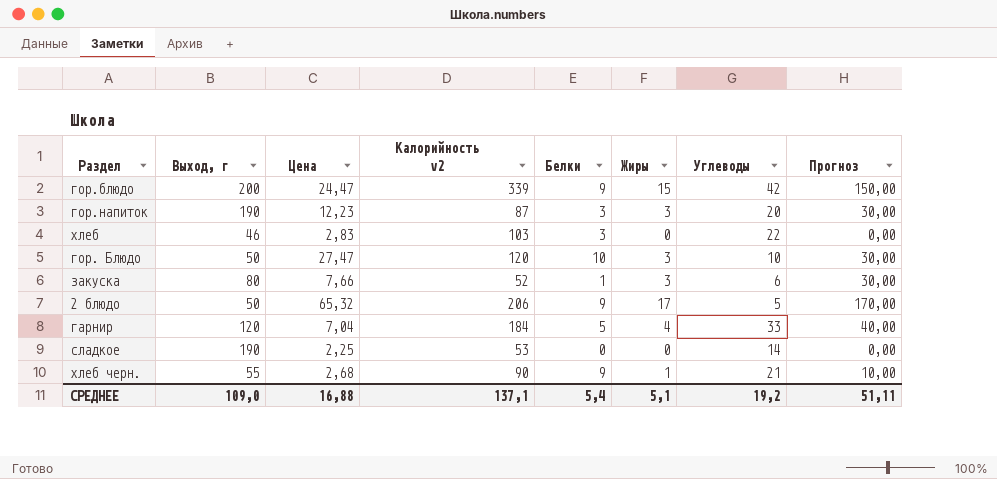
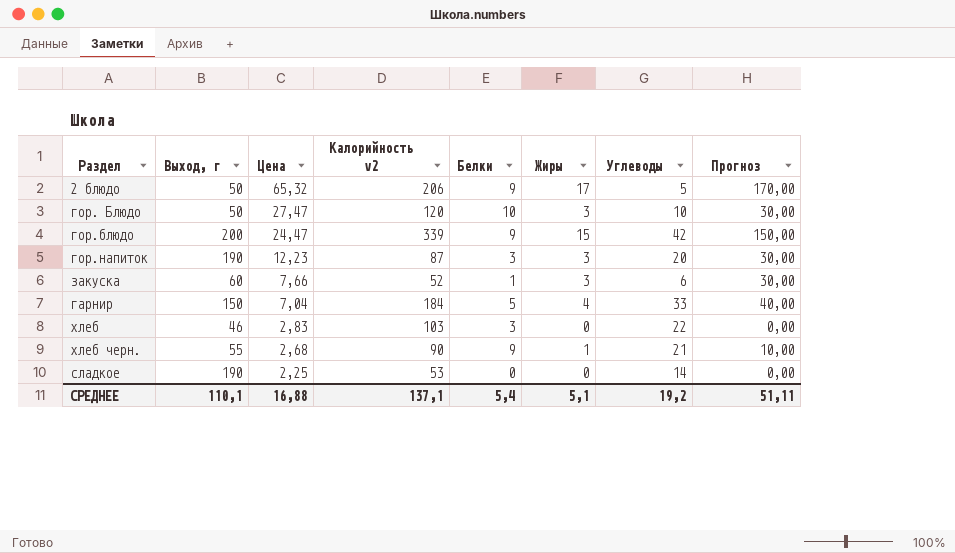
row order: none -> Цена descending
закуска | Выход, г: 80 -> 60
гарнир | Выход, г: 120 -> 150
СРЕДНЕЕ | Выход, г: 109,0 -> 110,1

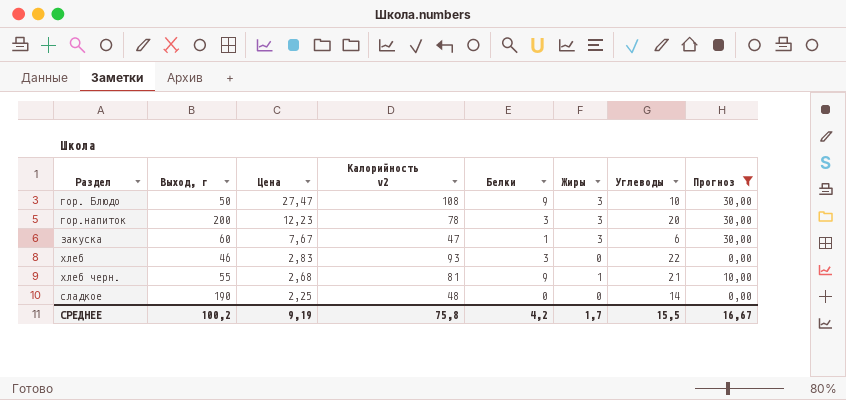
filter: none -> Прогноз <= 30,00
гор. Блюдо | Калорийность v2: 120 -> 108
гор. Блюдо | Белки: 10 -> 9
гор.напиток | Выход, г: 190 -> 200
гор.напиток | Калорийность v2: 87 -> 78
закуска | Цена: 7,66 -> 7,67
закуска | Калорийность v2: 52 -> 47
хлеб | Калорийность v2: 103 -> 93
хлеб черн. | Калорийность v2: 90 -> 81
сладкое | Калорийность v2: 53 -> 48
СРЕДНЕЕ | Выход, г: 110,1 -> 100,2
СРЕДНЕЕ | Цена: 16,88 -> 9,19
СРЕДНЕЕ | Калорийность v2: 137,1 -> 75,8
СРЕДНЕЕ | Белки: 5,4 -> 4,2
СРЕДНЕЕ | Жиры: 5,1 -> 1,7
СРЕДНЕЕ | Углеводы: 19,2 -> 15,5
СРЕДНЕЕ | Прогноз: 51,11 -> 16,67

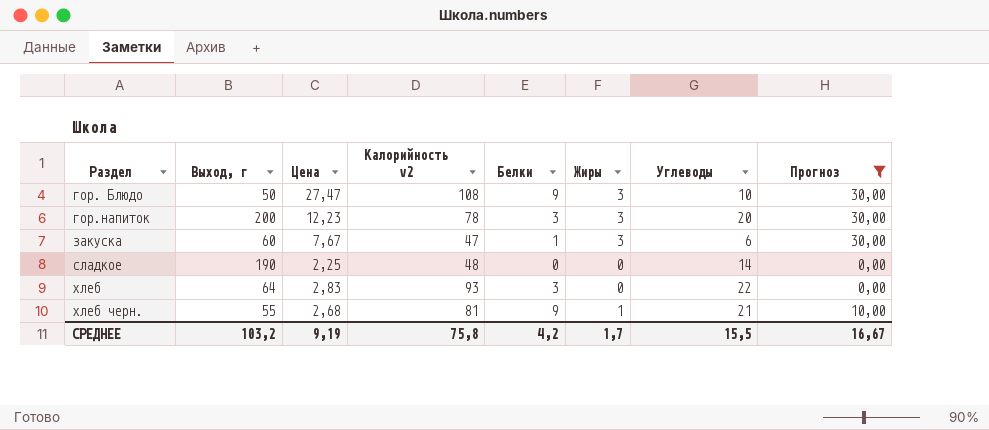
row order: Цена descending -> Раздел ascending
хлеб | Выход, г: 46 -> 64
СРЕДНЕЕ | Выход, г: 100,2 -> 103,2

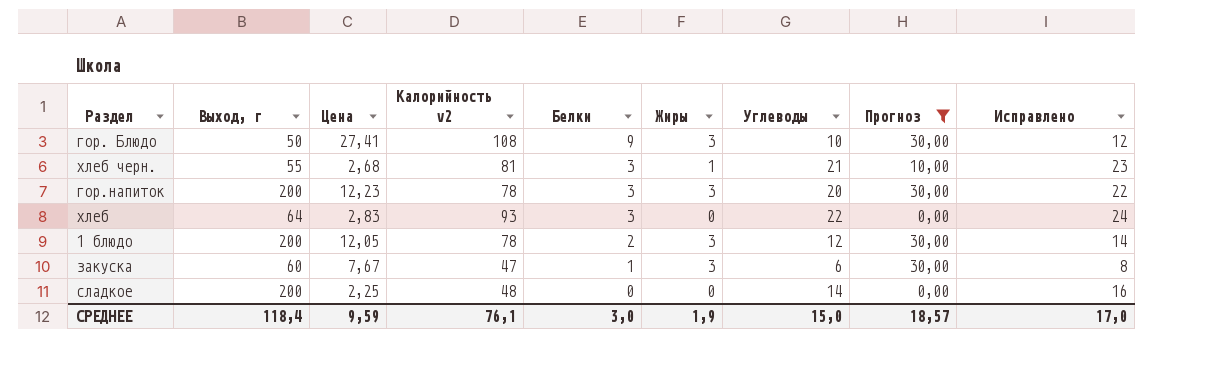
row order: Раздел ascending -> Белки descending
column Исправлено | formula: none -> [Углеводы] + 2
гор. Блюдо | Цена: 27,47 -> 27,41
хлеб черн. | Белки: 9 -> 3
row 1 блюдо: none -> 200 | 12,05 | 78 | 2 | 3 | 12 | 30,00 | 14
сладкое | Выход, г: 190 -> 200
СРЕДНЕЕ | Выход, г: 103,2 -> 118,4
СРЕДНЕЕ | Цена: 9,19 -> 9,59
СРЕДНЕЕ | Калорийность v2: 75,8 -> 76,1
СРЕДНЕЕ | Белки: 4,2 -> 3,0
СРЕДНЕЕ | Жиры: 1,7 -> 1,9
СРЕДНЕЕ | Углеводы: 15,5 -> 15,0
СРЕДНЕЕ | Прогноз: 16,67 -> 18,57

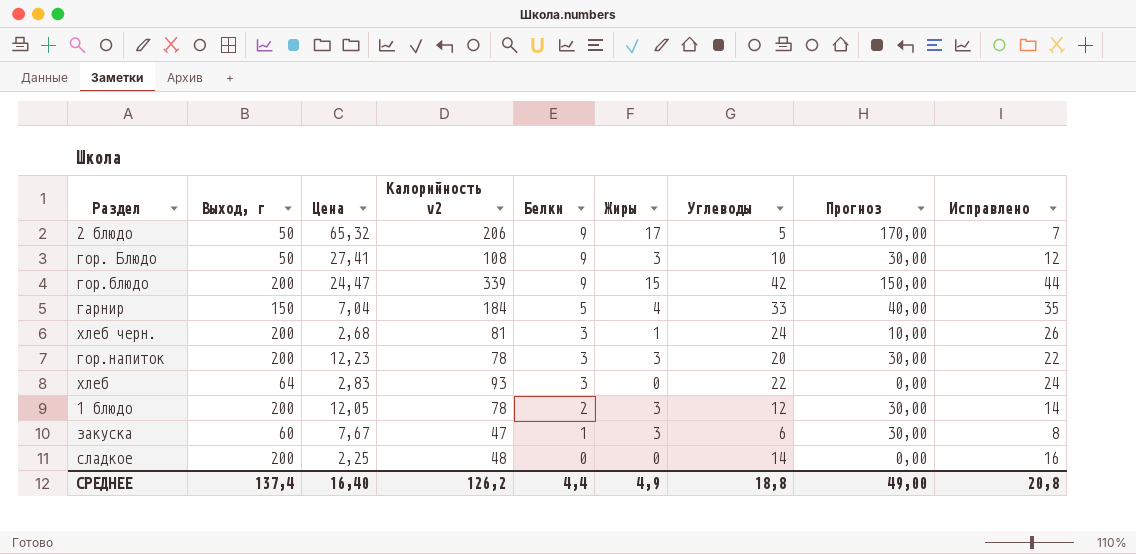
filter: Прогноз <= 30,00 -> none
хлеб черн. | Выход, г: 55 -> 200
хлеб черн. | Углеводы: 21 -> 24
хлеб черн. | Исправлено: 23 -> 26
СРЕДНЕЕ | Выход, г: 118,4 -> 137,4
СРЕДНЕЕ | Цена: 9,59 -> 16,40
СРЕДНЕЕ | Калорийность v2: 76,1 -> 126,2
СРЕДНЕЕ | Белки: 3,0 -> 4,4
СРЕДНЕЕ | Жиры: 1,9 -> 4,9
СРЕДНЕЕ | Углеводы: 15,0 -> 18,8
СРЕДНЕЕ | Прогноз: 18,57 -> 49,00
СРЕДНЕЕ | Исправлено: 17,0 -> 20,8

